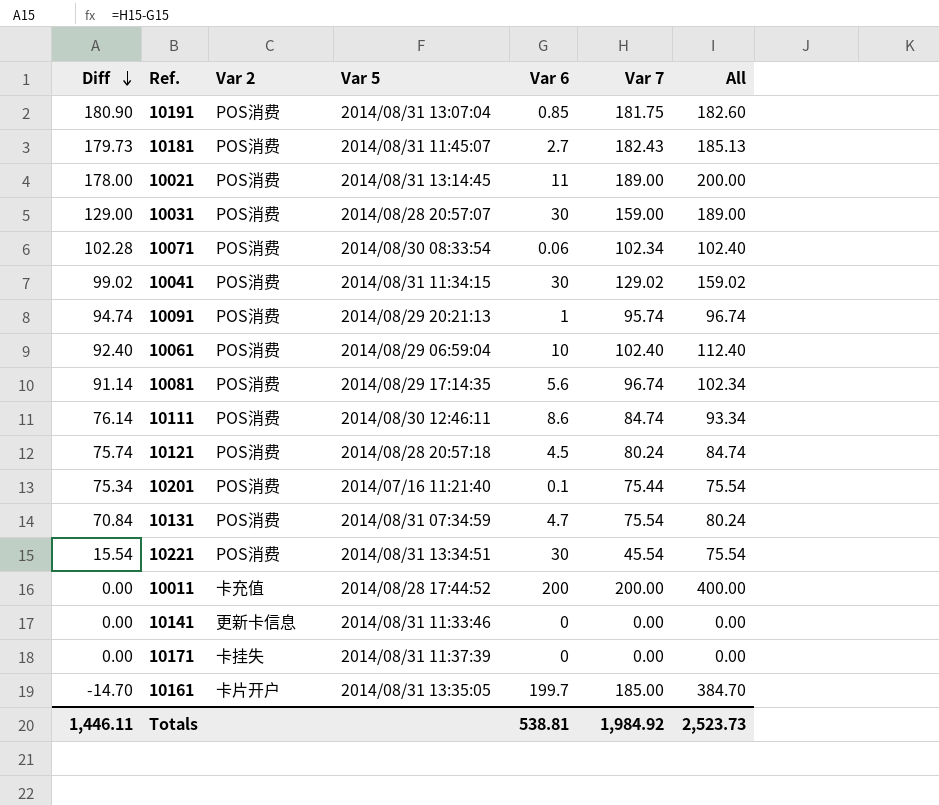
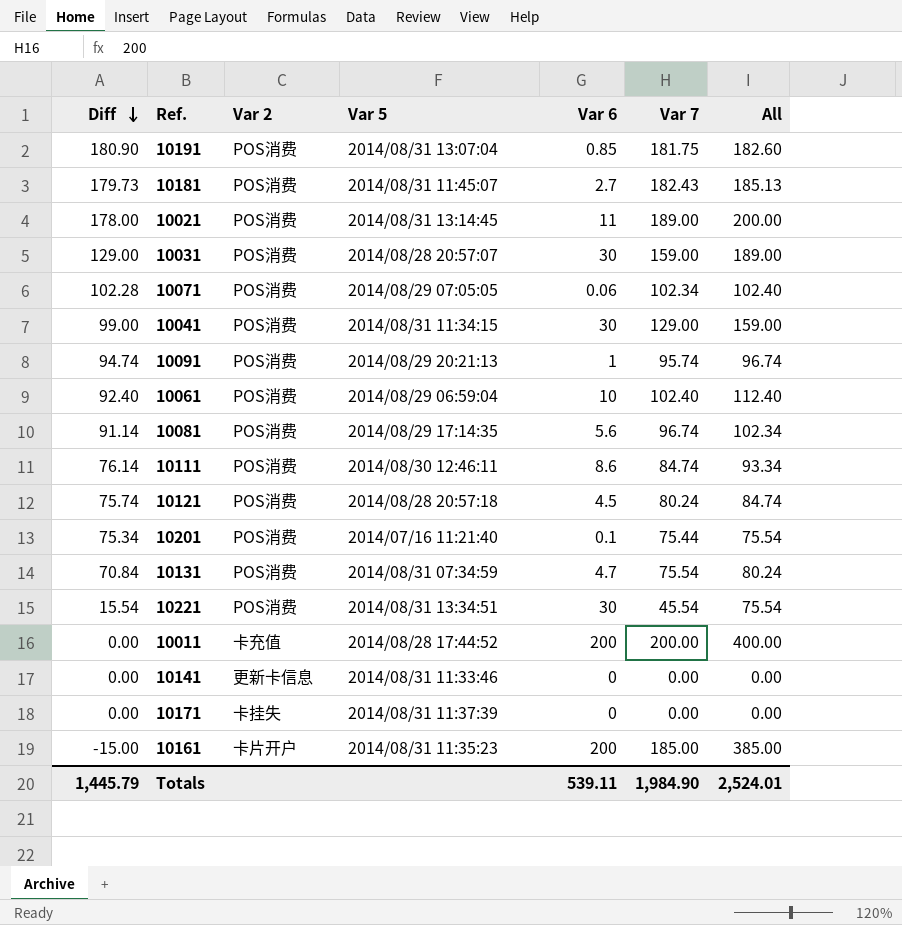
10071 | Var 5: 2014/08/30 08:33:54 -> 2014/08/29 07:05:05
10041 | Diff: 99.02 -> 99.00
10041 | Var 7: 129.02 -> 129.00
10041 | All: 159.02 -> 159.00
10161 | Diff: -14.70 -> -15.00
10161 | Var 5: 2014/08/31 13:35:05 -> 2014/08/31 11:35:23
10161 | Var 6: 199.7 -> 200
10161 | All: 384.70 -> 385.00
Totals | Diff: 1,446.11 -> 1,445.79
Totals | Var 6: 538.81 -> 539.11
Totals | Var 7: 1,984.92 -> 1,984.90
Totals | All: 2,523.73 -> 2,524.01

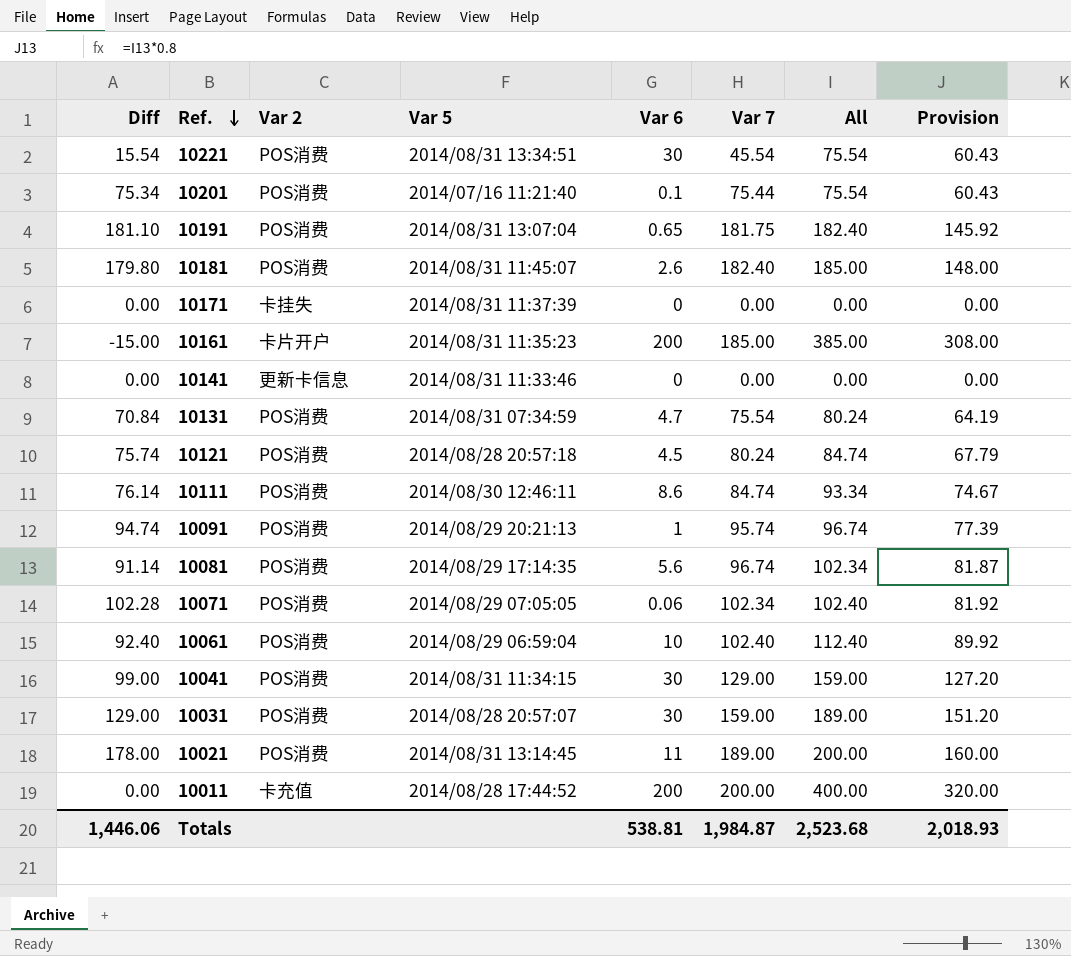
row order: Diff descending -> Ref. descending
column Provision | formula: none -> [All] * 0.8
10191 | Diff: 180.90 -> 181.10
10191 | Var 6: 0.85 -> 0.65
10191 | All: 182.60 -> 182.40
10181 | Diff: 179.73 -> 179.80
10181 | Var 6: 2.7 -> 2.6
10181 | Var 7: 182.43 -> 182.40
10181 | All: 185.13 -> 185.00
Totals | Diff: 1,445.79 -> 1,446.06
Totals | Var 6: 539.11 -> 538.81
Totals | Var 7: 1,984.90 -> 1,984.87
Totals | All: 2,524.01 -> 2,523.68

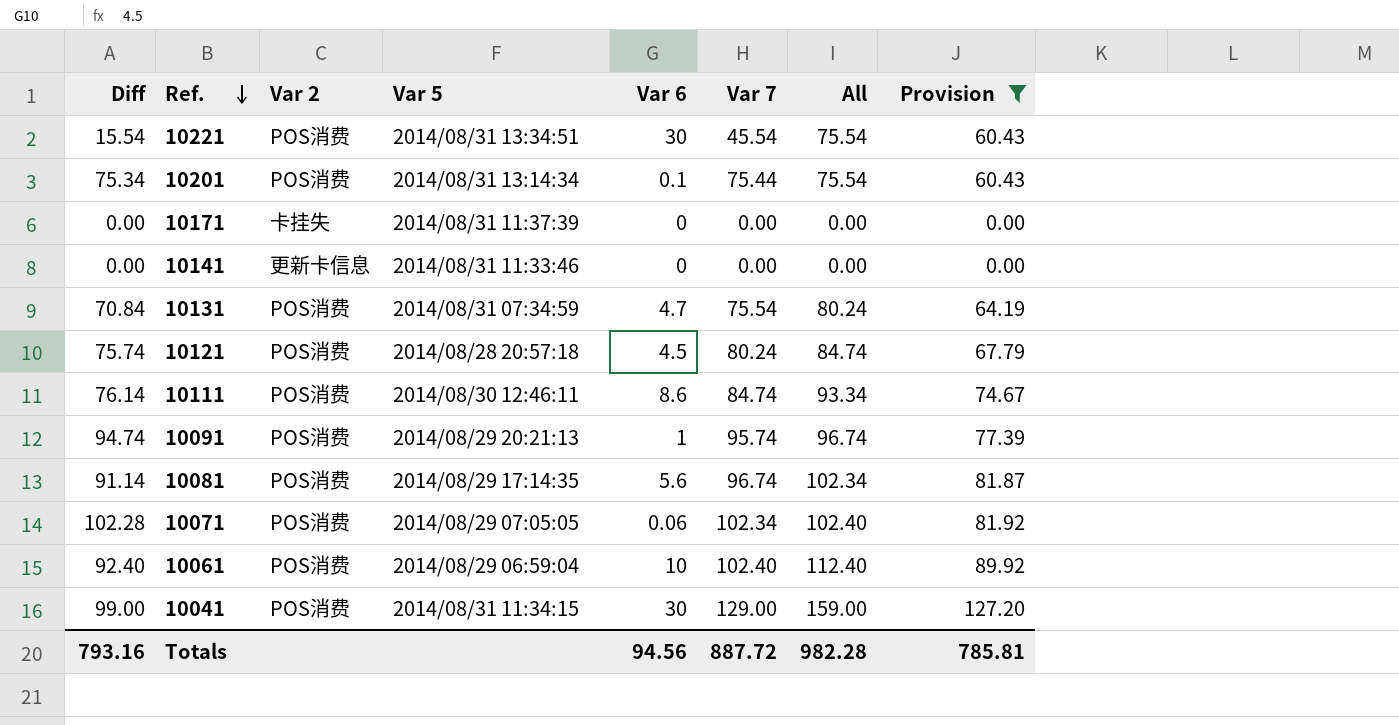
filter: none -> Provision <= 127.20
10201 | Var 5: 2014/07/16 11:21:40 -> 2014/08/31 13:14:34
Totals | Diff: 1,446.06 -> 793.16
Totals | Var 6: 538.81 -> 94.56
Totals | Var 7: 1,984.87 -> 887.72
Totals | All: 2,523.68 -> 982.28
Totals | Provision: 2,018.93 -> 785.81

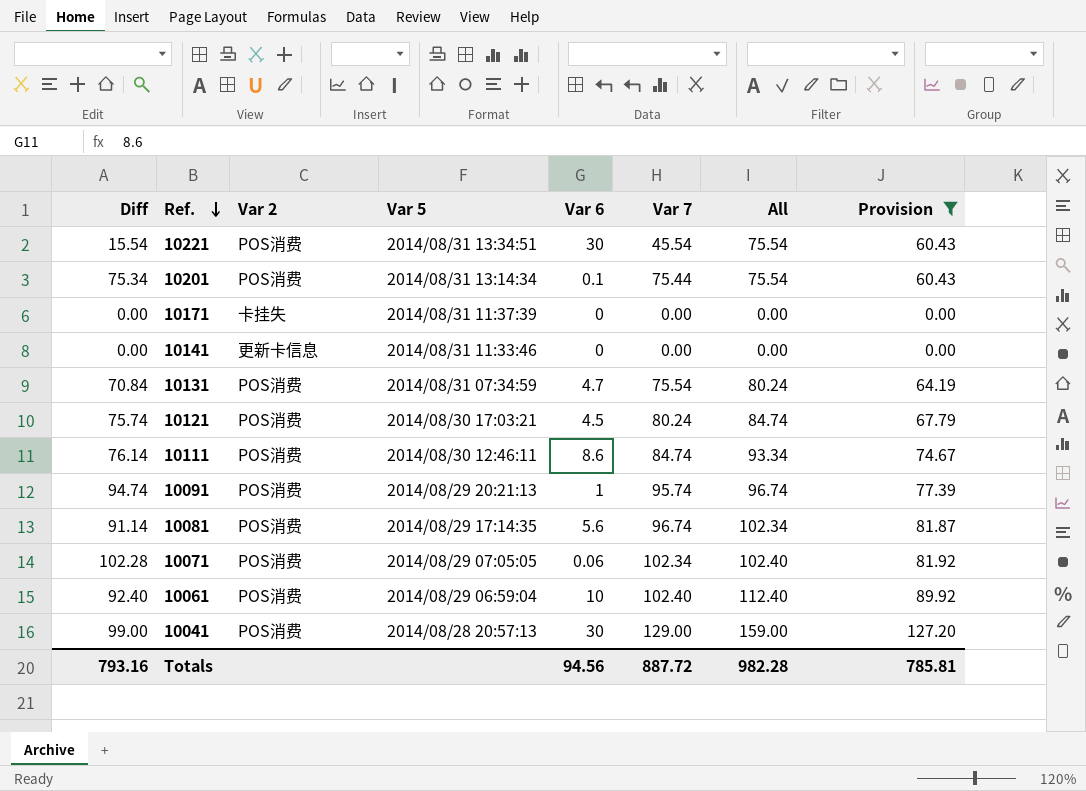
10121 | Var 5: 2014/08/28 20:57:18 -> 2014/08/30 17:03:21
10041 | Var 5: 2014/08/31 11:34:15 -> 2014/08/28 20:57:13

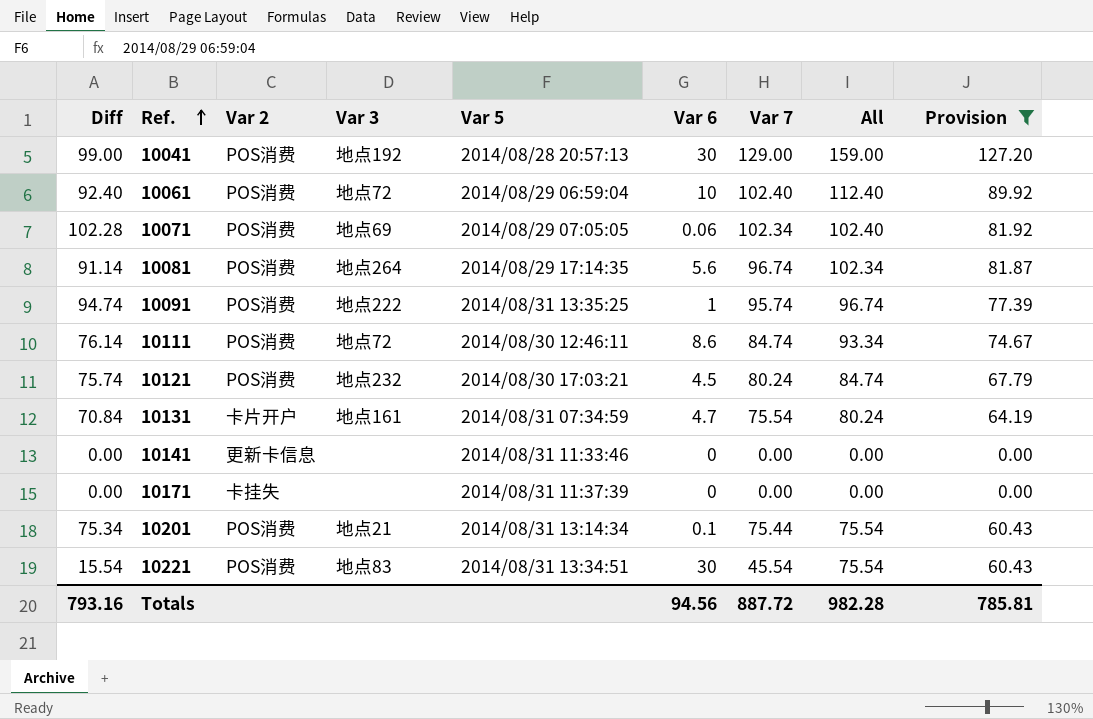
row order: Ref. descending -> Ref. ascending
column Var 3 | position: none -> 4
10091 | Var 5: 2014/08/29 20:21:13 -> 2014/08/31 13:35:25
10131 | Var 2: POS消费 -> 卡片开户

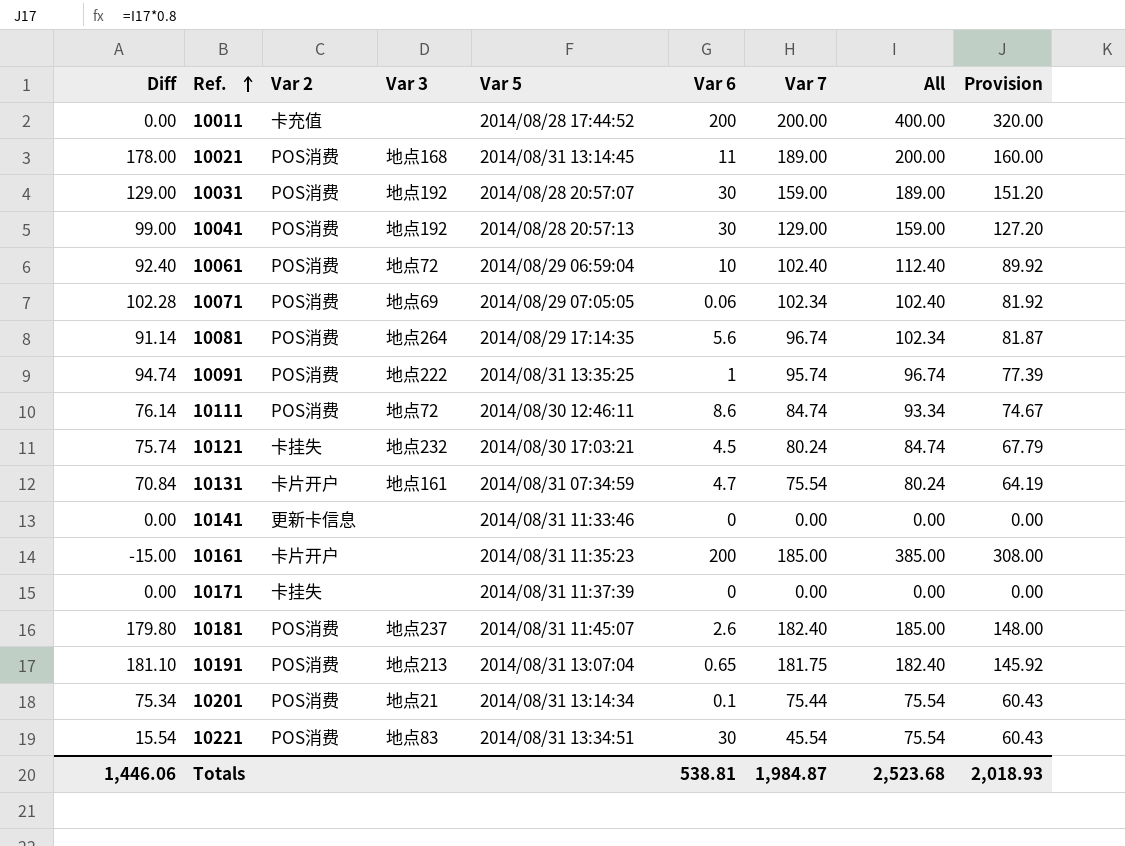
filter: Provision <= 127.20 -> none
10121 | Var 2: POS消费 -> 卡挂失
Totals | Diff: 793.16 -> 1,446.06
Totals | Var 6: 94.56 -> 538.81
Totals | Var 7: 887.72 -> 1,984.87
Totals | All: 982.28 -> 2,523.68
Totals | Provision: 785.81 -> 2,018.93

